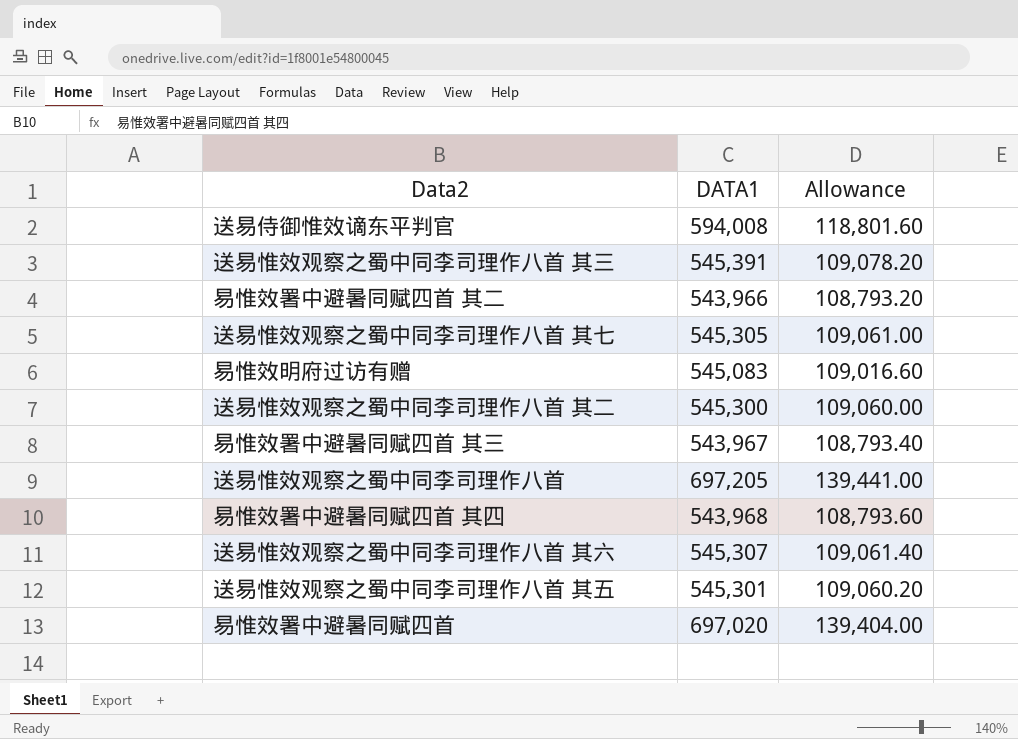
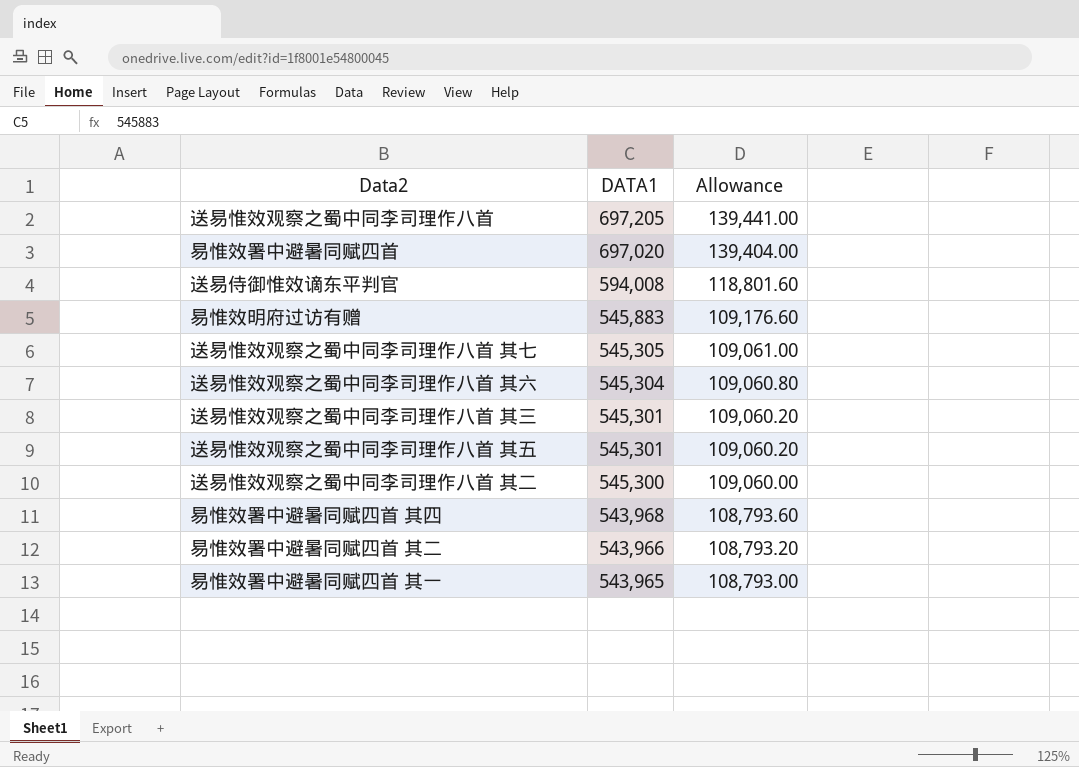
row order: none -> DATA1 descending
row 易惟效署中避暑同赋四首 其三: 543,967 | 108,793.40 -> none
易惟效明府过访有赠 | DATA1: 545,083 -> 545,883
易惟效明府过访有赠 | Allowance: 109,016.60 -> 109,176.60
送易惟效观察之蜀中同李司理作八首 其六 | DATA1: 545,307 -> 545,304
送易惟效观察之蜀中同李司理作八首 其六 | Allowance: 109,061.40 -> 109,060.80
送易惟效观察之蜀中同李司理作八首 其三 | DATA1: 545,391 -> 545,301
送易惟效观察之蜀中同李司理作八首 其三 | Allowance: 109,078.20 -> 109,060.20
row 易惟效署中避暑同赋四首 其一: none -> 543,965 | 108,793.00

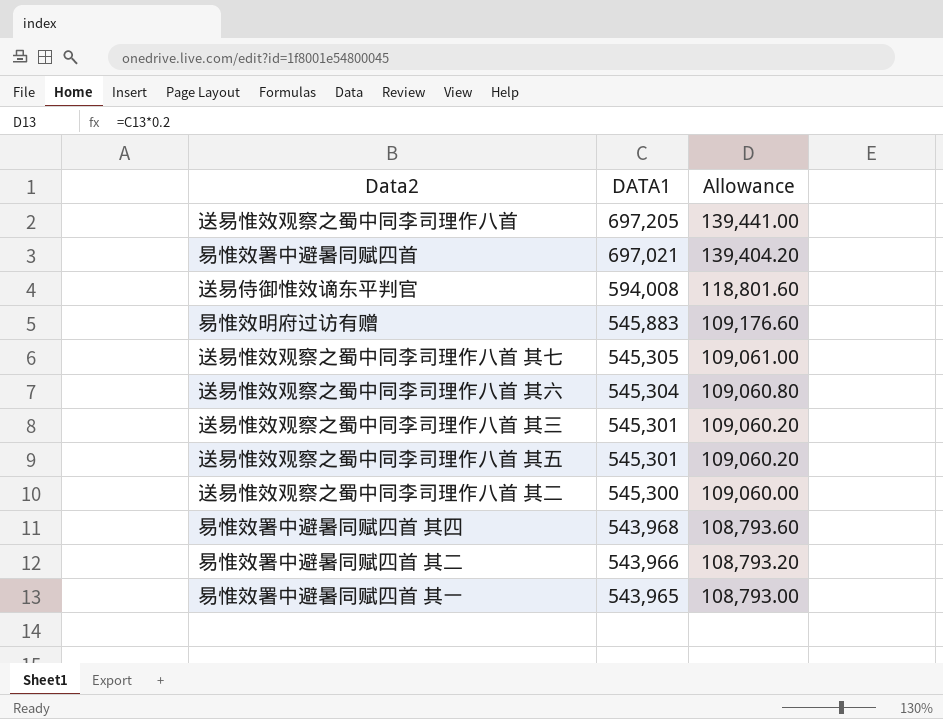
易惟效署中避暑同赋四首 | DATA1: 697,020 -> 697,021
易惟效署中避暑同赋四首 | Allowance: 139,404.00 -> 139,404.20

